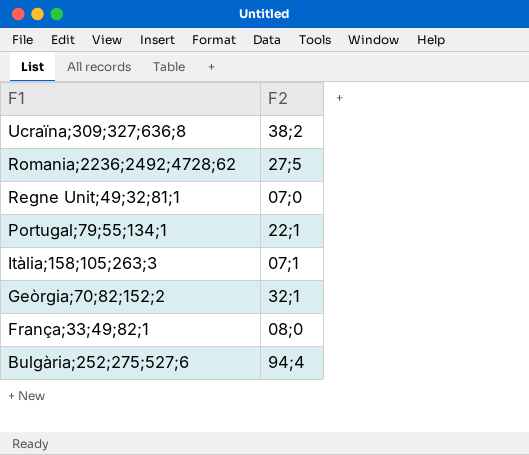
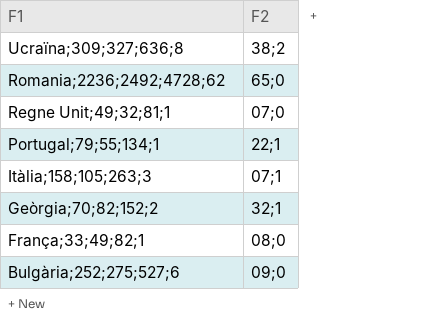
Romania;2236;2492;4728;62 | F2: 27;5 -> 65;0
Bulgària;252;275;527;6 | F2: 94;4 -> 09;0

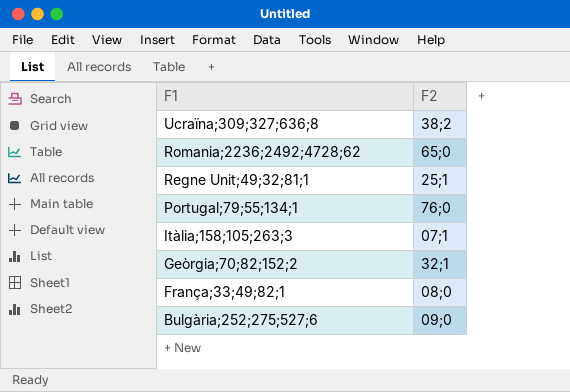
Regne Unit;49;32;81;1 | F2: 07;0 -> 25;1
Portugal;79;55;134;1 | F2: 22;1 -> 76;0

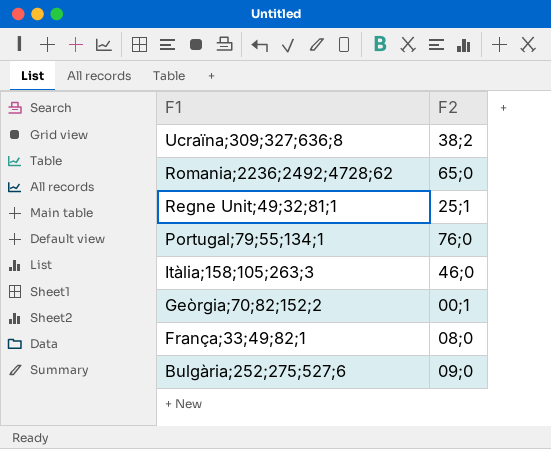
Itàlia;158;105;263;3 | F2: 07;1 -> 46;0
Geòrgia;70;82;152;2 | F2: 32;1 -> 00;1

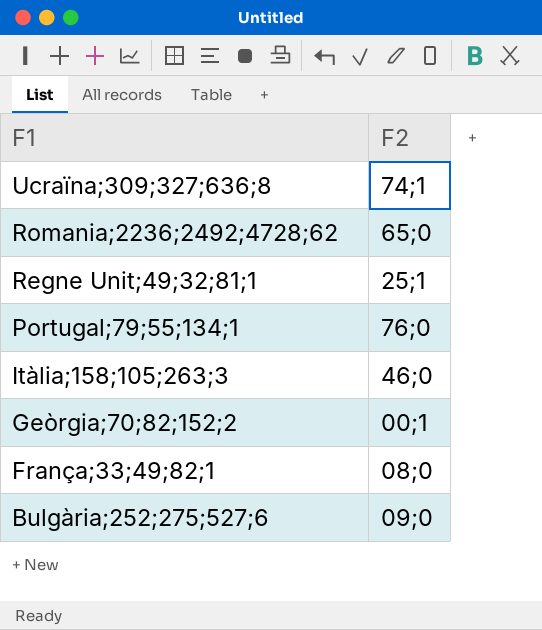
Ucraïna;309;327;636;8 | F2: 38;2 -> 74;1

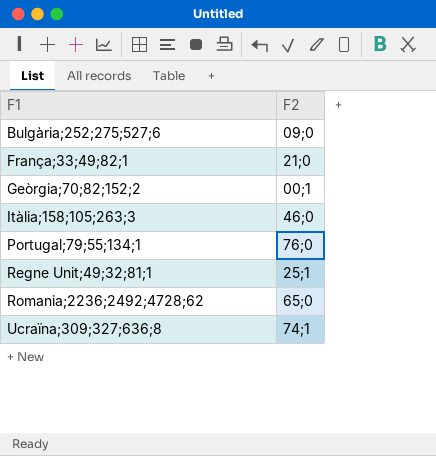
row order: F1 descending -> F1 ascending
França;33;49;82;1 | F2: 08;0 -> 21;0

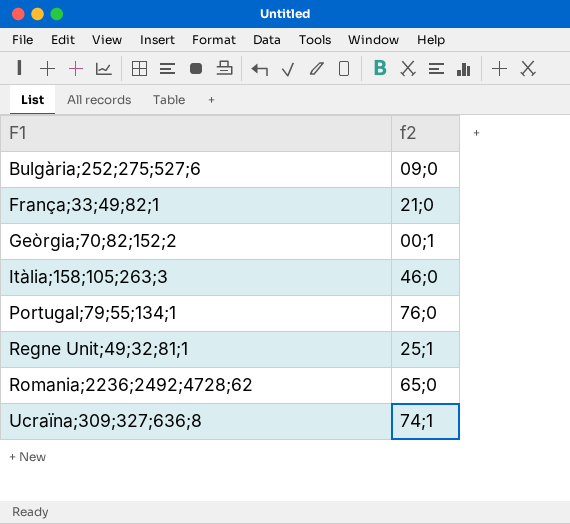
column name: F2 -> f2

